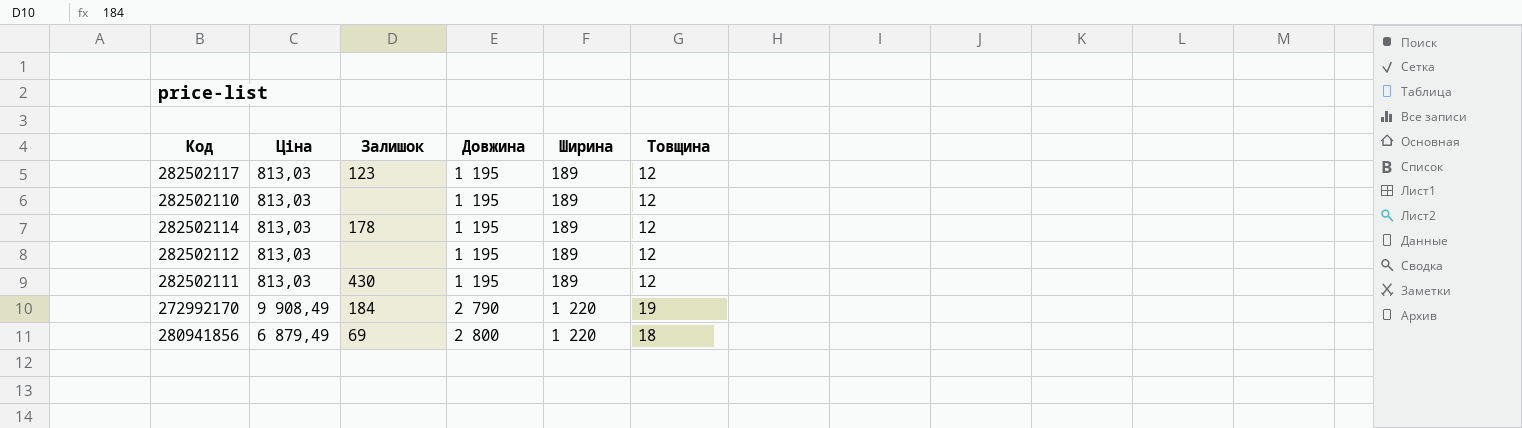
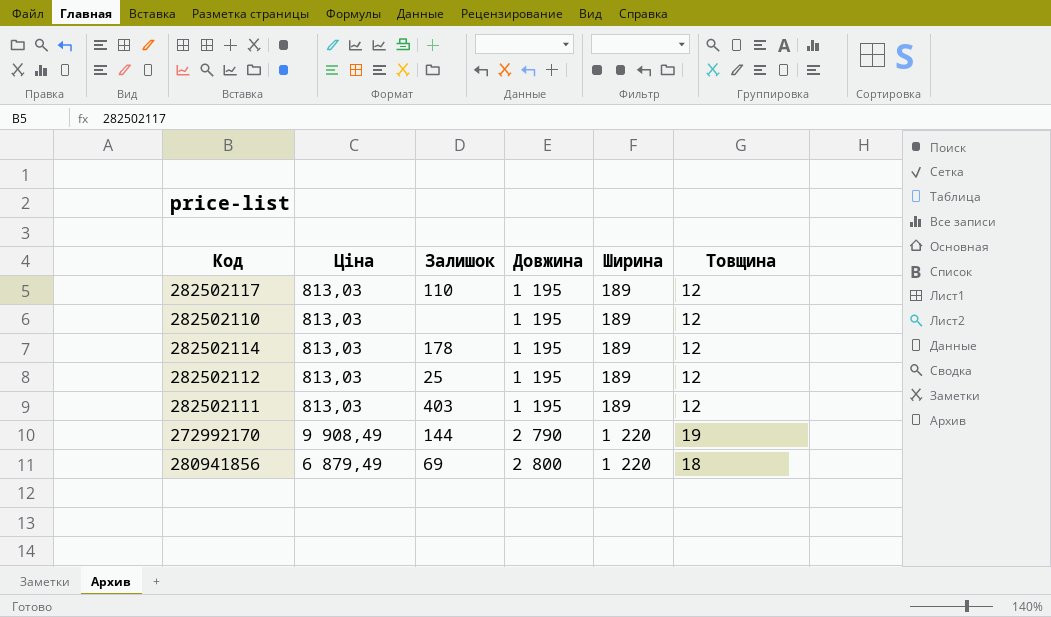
282502117 | Залишок: 123 -> 110
282502112 | Залишок: none -> 25
282502111 | Залишок: 430 -> 403
272992170 | Залишок: 184 -> 144

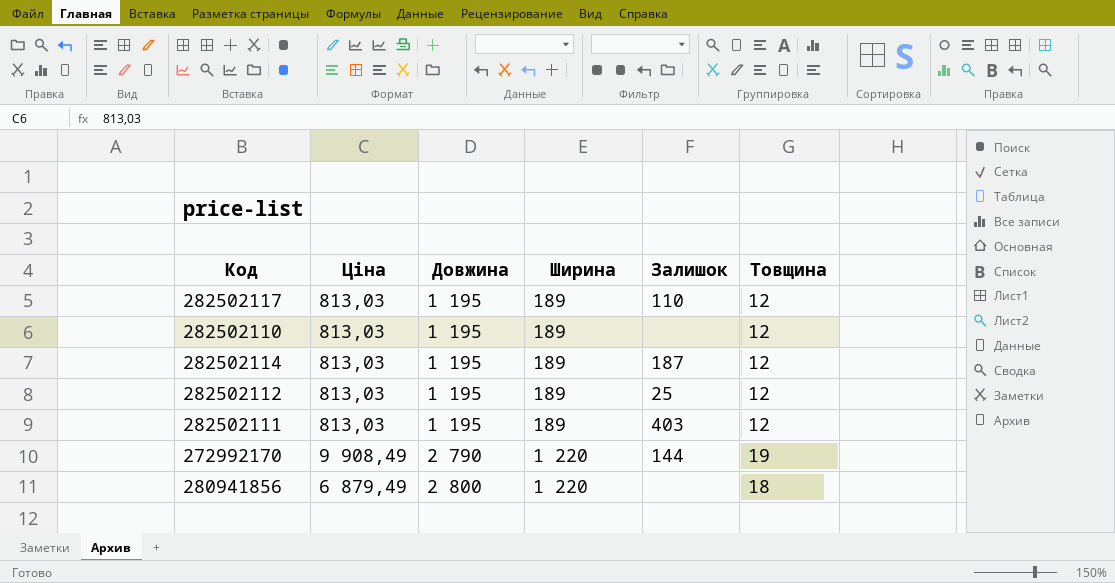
column Залишок | position: 3 -> 5
282502114 | Залишок: 178 -> 187
280941856 | Залишок: 69 -> none

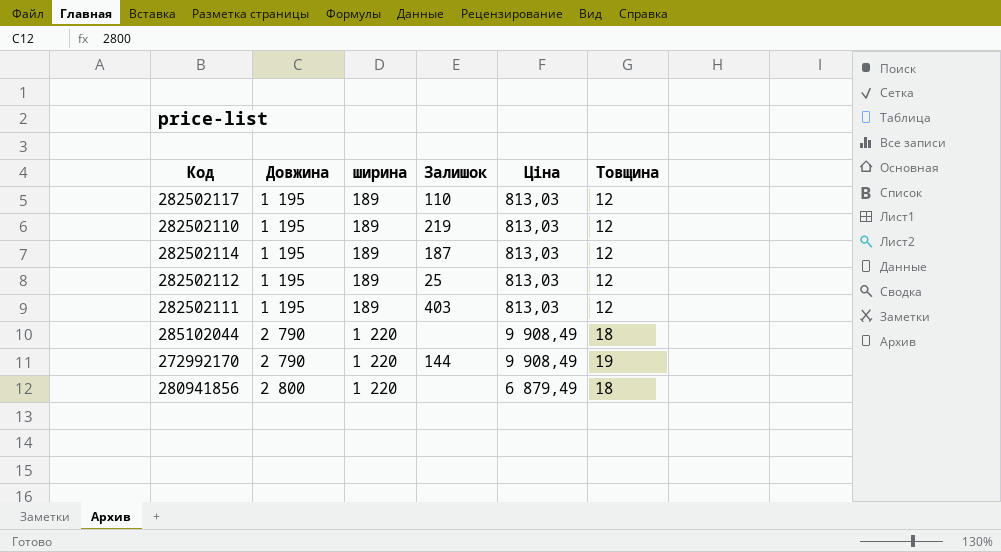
column name: Ширина -> ширина
column Ціна | position: 2 -> 5
282502110 | Залишок: none -> 219
row 285102044: none -> 2 790 | 1 220 | none | 9 908,49 | 18

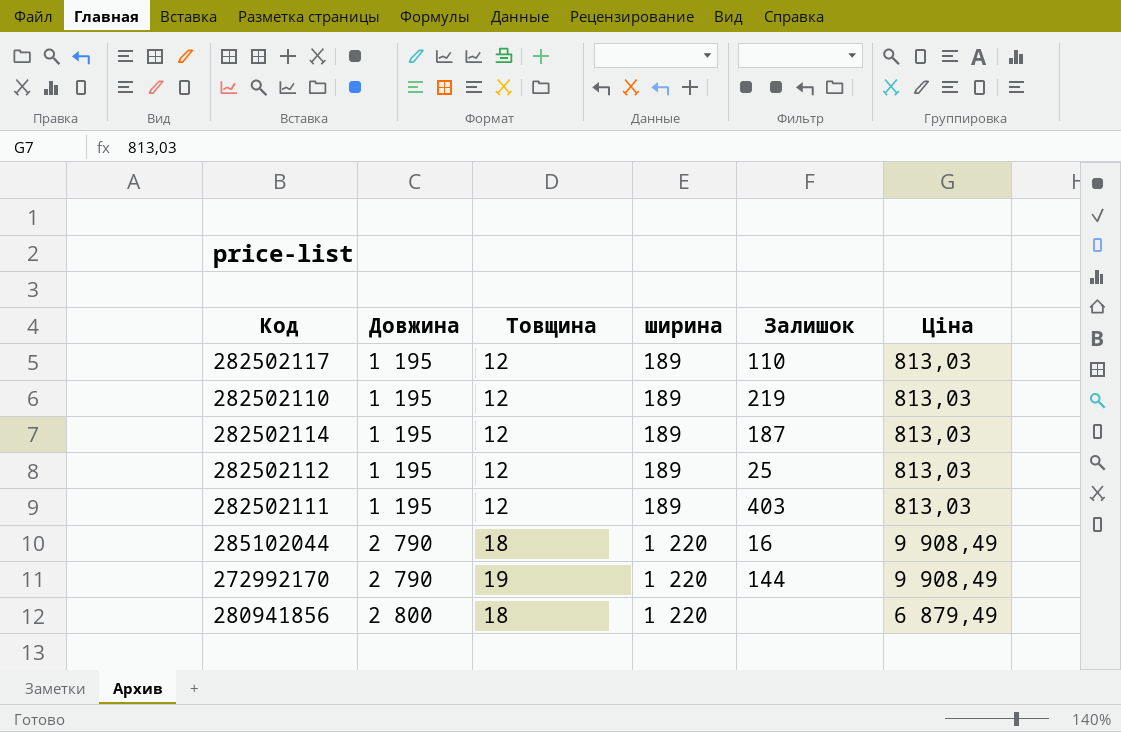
column Товщина | position: 6 -> 3
285102044 | Залишок: none -> 16

